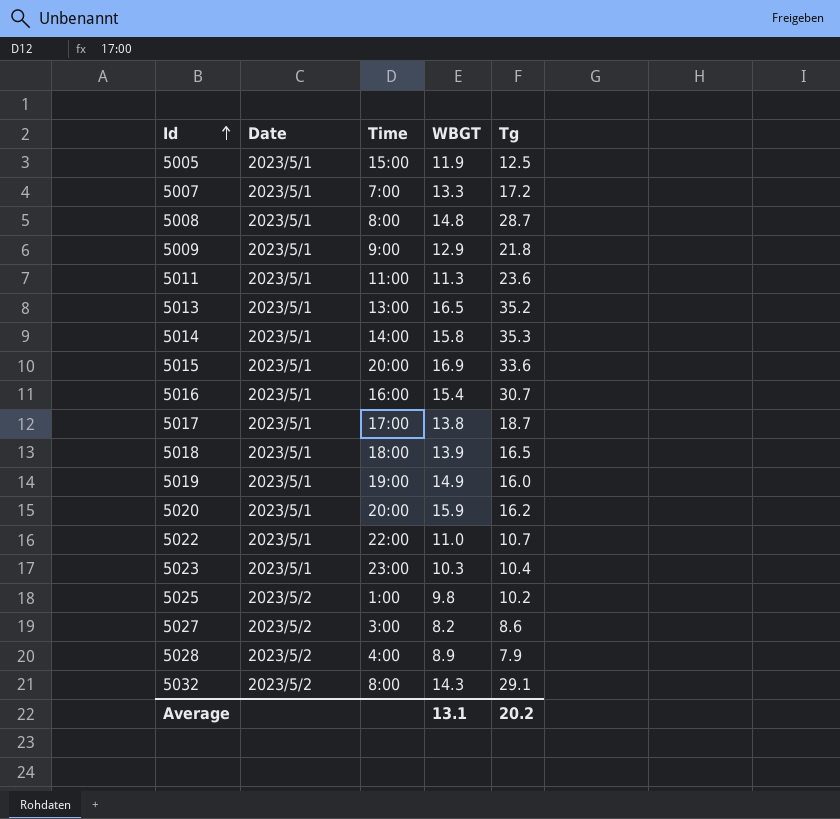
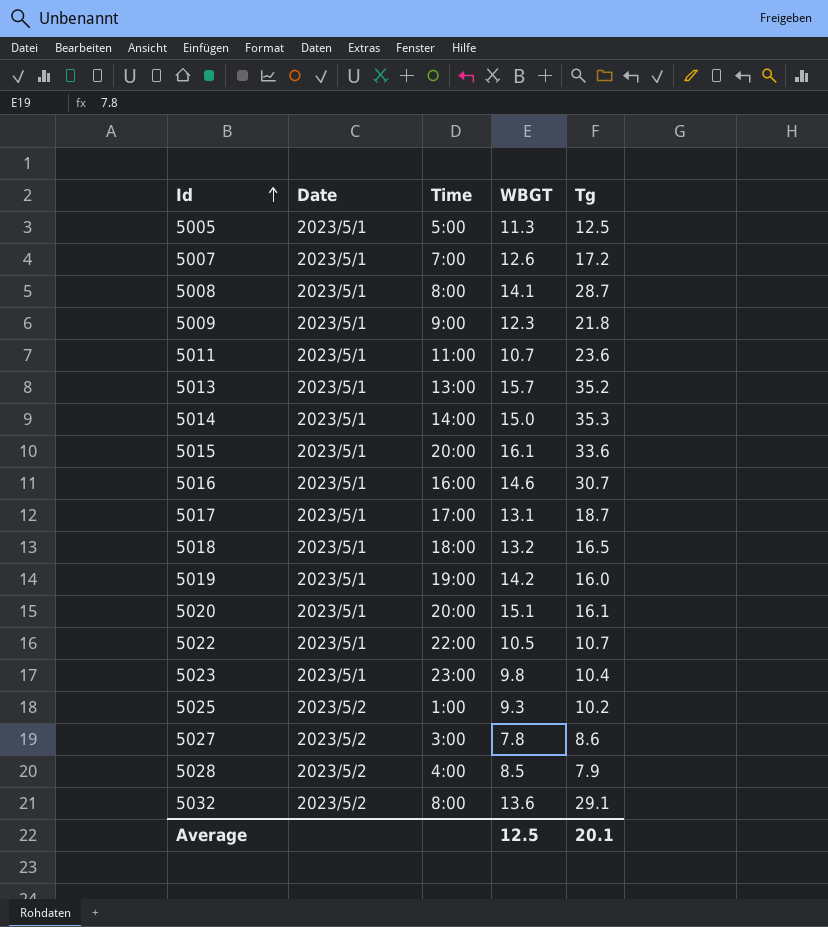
5005 | Time: 15:00 -> 5:00
5005 | WBGT: 11.9 -> 11.3
5007 | WBGT: 13.3 -> 12.6
5008 | WBGT: 14.8 -> 14.1
5009 | WBGT: 12.9 -> 12.3
5011 | WBGT: 11.3 -> 10.7
5013 | WBGT: 16.5 -> 15.7
5014 | WBGT: 15.8 -> 15.0
5015 | WBGT: 16.9 -> 16.1
5016 | WBGT: 15.4 -> 14.6
5017 | WBGT: 13.8 -> 13.1
5018 | WBGT: 13.9 -> 13.2
5019 | WBGT: 14.9 -> 14.2
5020 | WBGT: 15.9 -> 15.1
5020 | Tg: 16.2 -> 16.1
5022 | WBGT: 11.0 -> 10.5
5023 | WBGT: 10.3 -> 9.8
5025 | WBGT: 9.8 -> 9.3
5027 | WBGT: 8.2 -> 7.8
5028 | WBGT: 8.9 -> 8.5
5032 | WBGT: 14.3 -> 13.6
Average | WBGT: 13.1 -> 12.5
Average | Tg: 20.2 -> 20.1

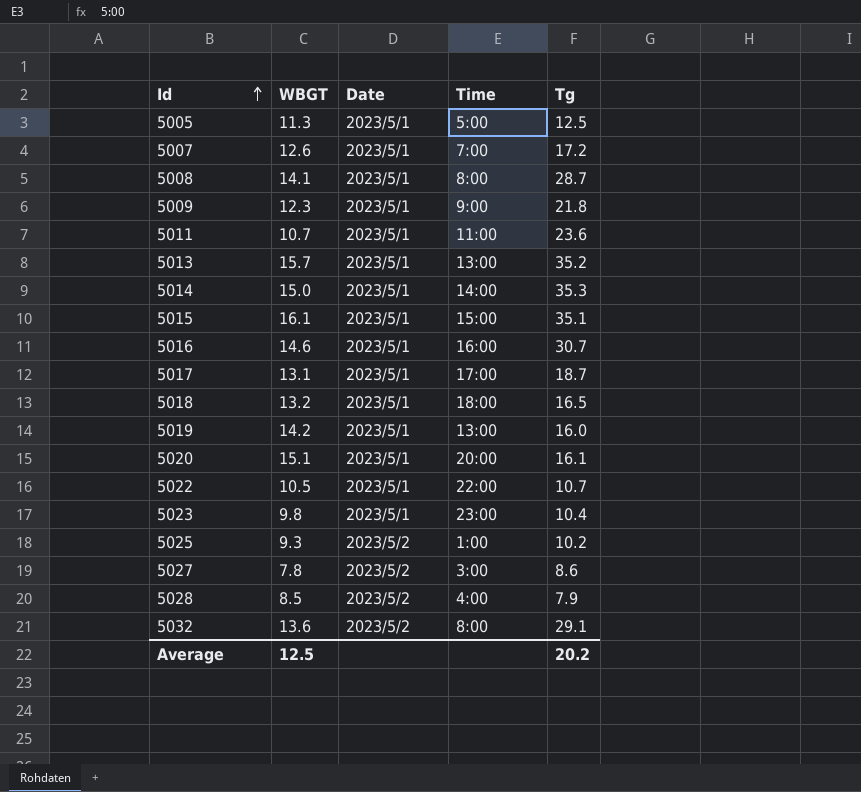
column WBGT | position: 4 -> 2
5015 | Time: 20:00 -> 15:00
5015 | Tg: 33.6 -> 35.1
5019 | Time: 19:00 -> 13:00
Average | Tg: 20.1 -> 20.2

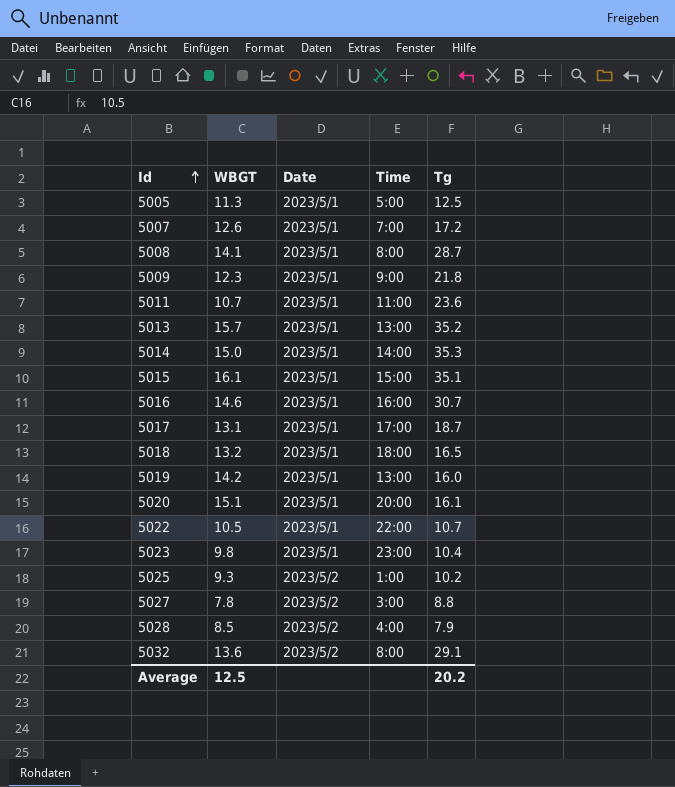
5027 | Tg: 8.6 -> 8.8

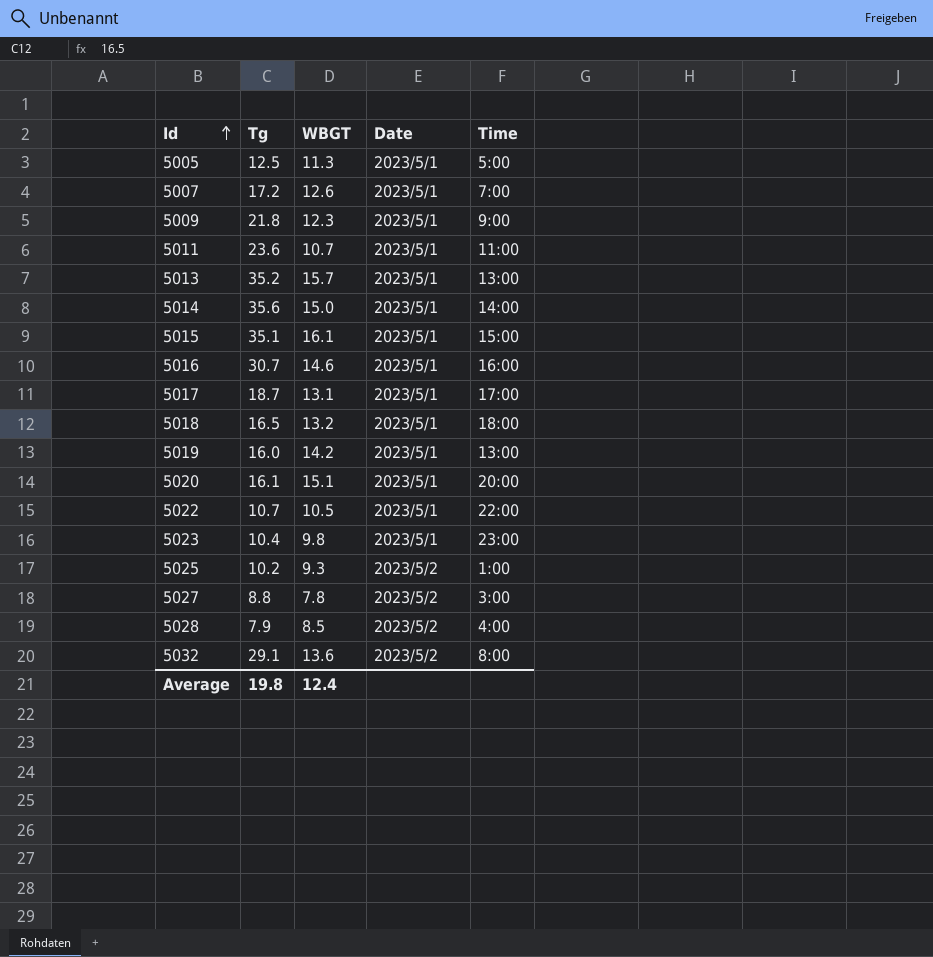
column Tg | position: 5 -> 2
row 5008: 14.1 | 2023/5/1 | 8:00 | 28.7 -> none
5014 | Tg: 35.3 -> 35.6
Average | Tg: 20.2 -> 19.8
Average | WBGT: 12.5 -> 12.4

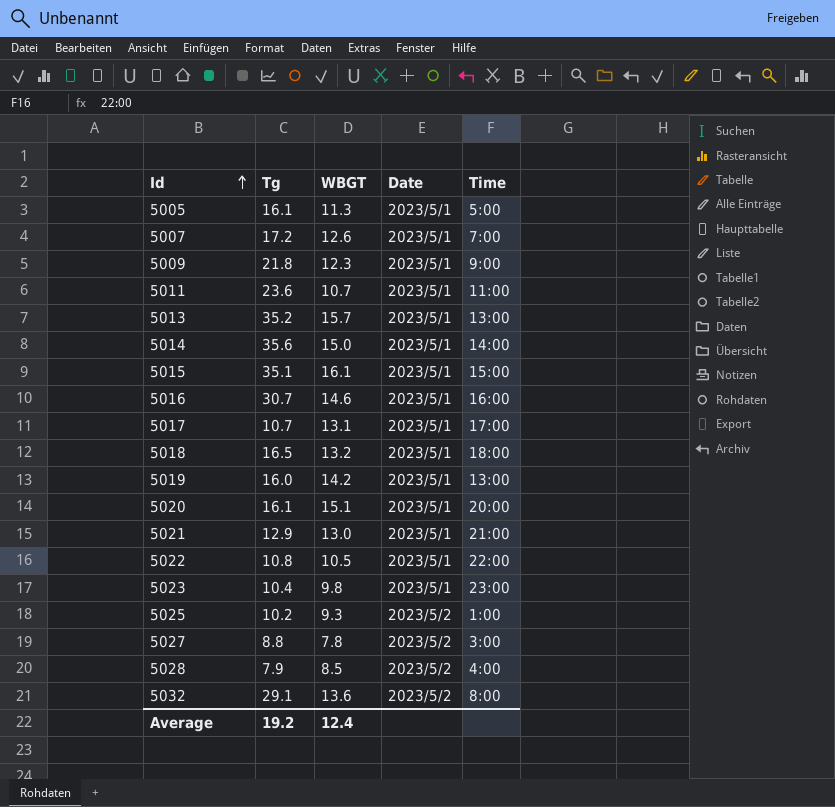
5005 | Tg: 12.5 -> 16.1
5017 | Tg: 18.7 -> 10.7
row 5021: none -> 12.9 | 13.0 | 2023/5/1 | 21:00
5022 | Tg: 10.7 -> 10.8
Average | Tg: 19.8 -> 19.2

